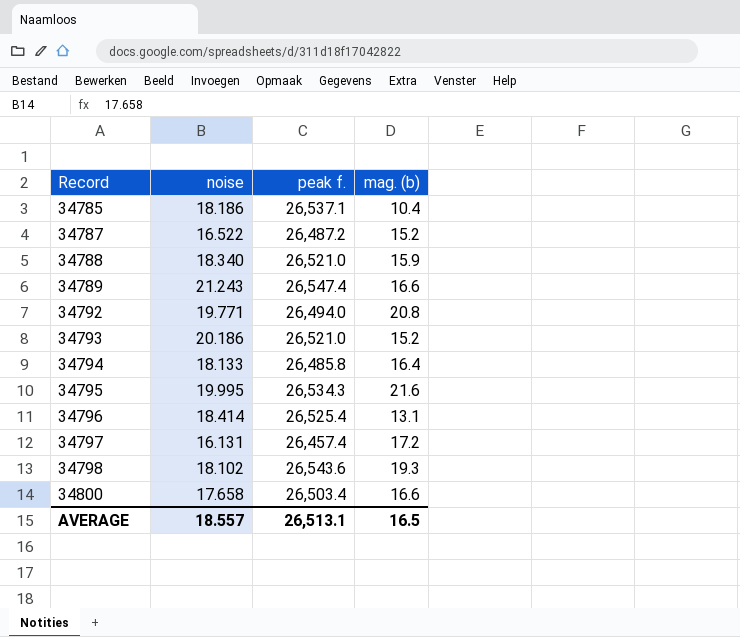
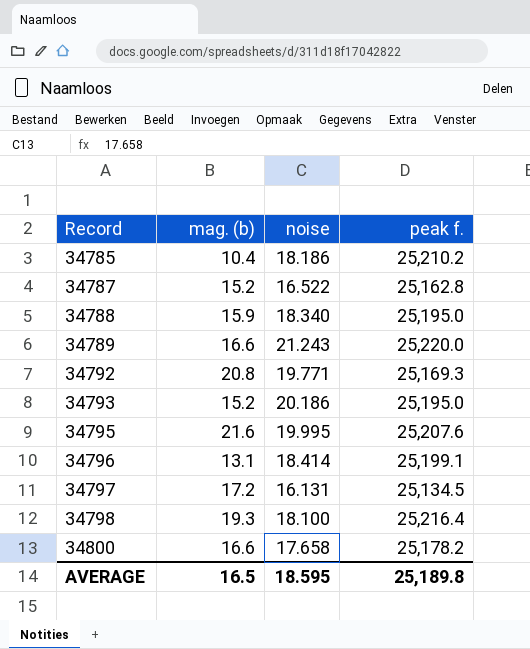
column mag. (b) | position: 4 -> 2
row 34794: 18.133 | 26,485.8 | 16.4 -> none
34785 | peak f.: 26,537.1 -> 25,210.2
34787 | peak f.: 26,487.2 -> 25,162.8
34788 | peak f.: 26,521.0 -> 25,195.0
34789 | peak f.: 26,547.4 -> 25,220.0
34792 | peak f.: 26,494.0 -> 25,169.3
34793 | peak f.: 26,521.0 -> 25,195.0
34795 | peak f.: 26,534.3 -> 25,207.6
34796 | peak f.: 26,525.4 -> 25,199.1
34797 | peak f.: 26,457.4 -> 25,134.5
34798 | noise: 18.102 -> 18.100
34798 | peak f.: 26,543.6 -> 25,216.4
34800 | peak f.: 26,503.4 -> 25,178.2
AVERAGE | noise: 18.557 -> 18.595
AVERAGE | peak f.: 26,513.1 -> 25,189.8

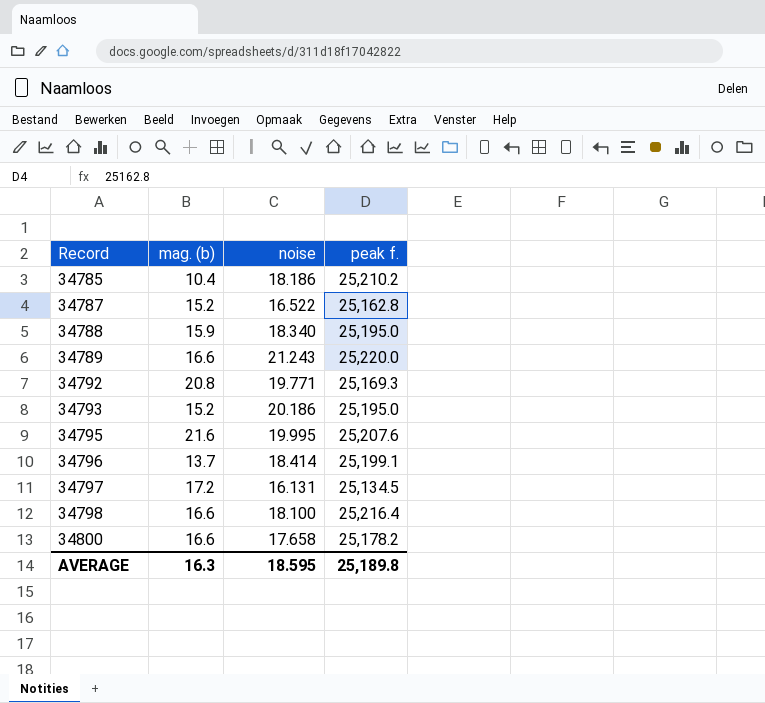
34796 | mag. (b): 13.1 -> 13.7
34798 | mag. (b): 19.3 -> 16.6
AVERAGE | mag. (b): 16.5 -> 16.3

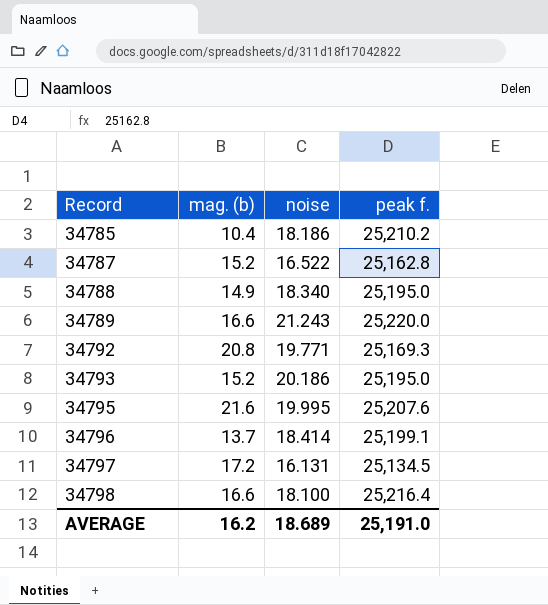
row 34800: 16.6 | 17.658 | 25,178.2 -> none
34788 | mag. (b): 15.9 -> 14.9
AVERAGE | mag. (b): 16.3 -> 16.2
AVERAGE | noise: 18.595 -> 18.689
AVERAGE | peak f.: 25,189.8 -> 25,191.0

